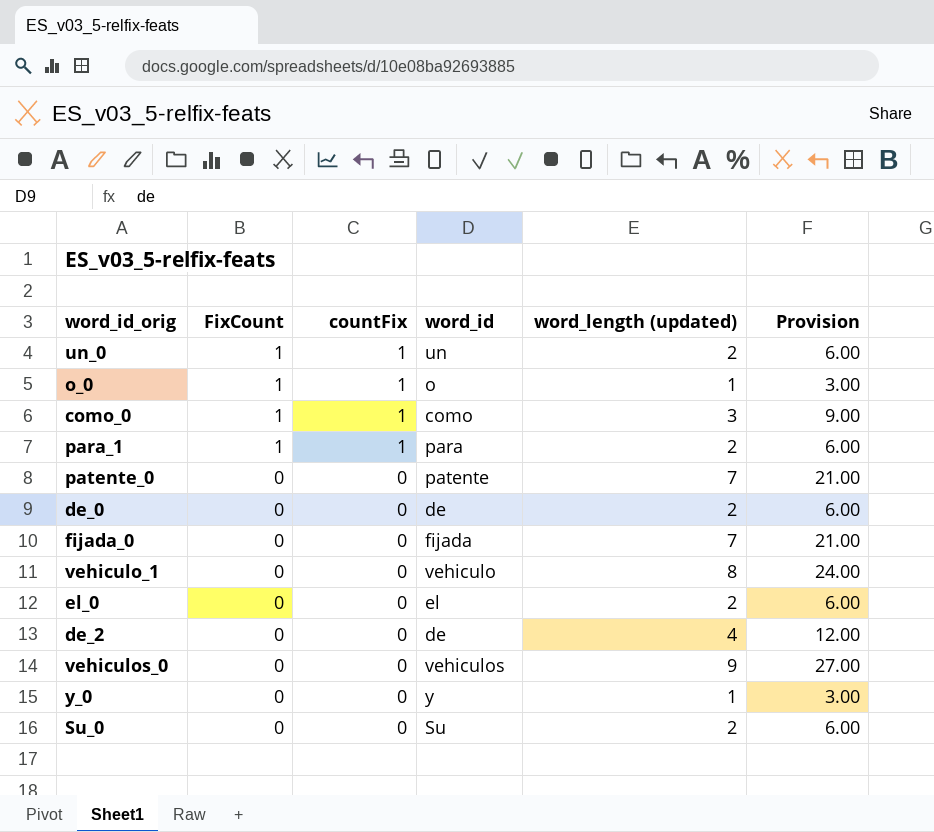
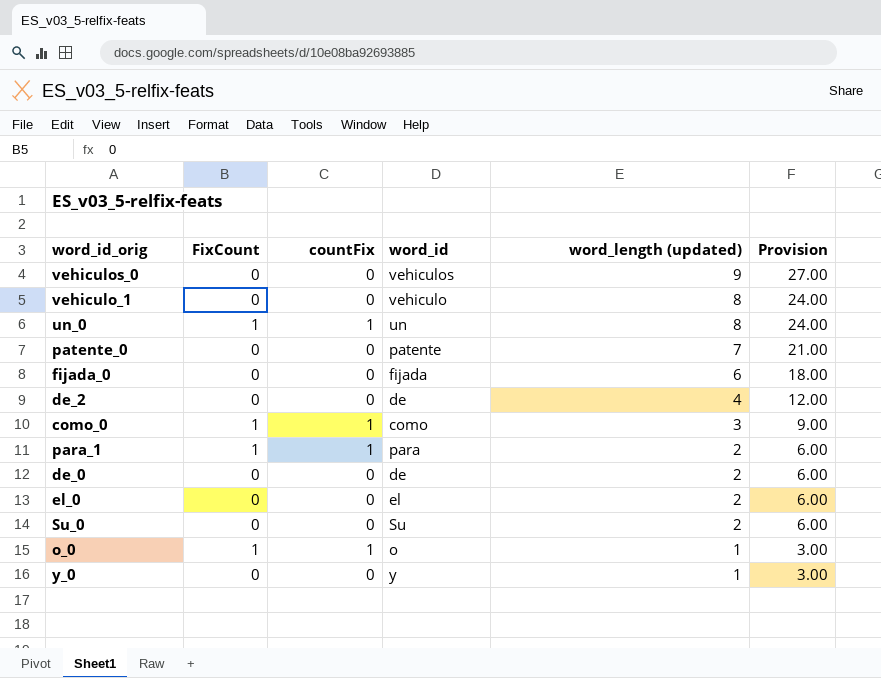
row order: FixCount descending -> word_length (updated) descending
un_0 | word_length (updated): 2 -> 8
un_0 | Provision: 6.00 -> 24.00
fijada_0 | word_length (updated): 7 -> 6
fijada_0 | Provision: 21.00 -> 18.00

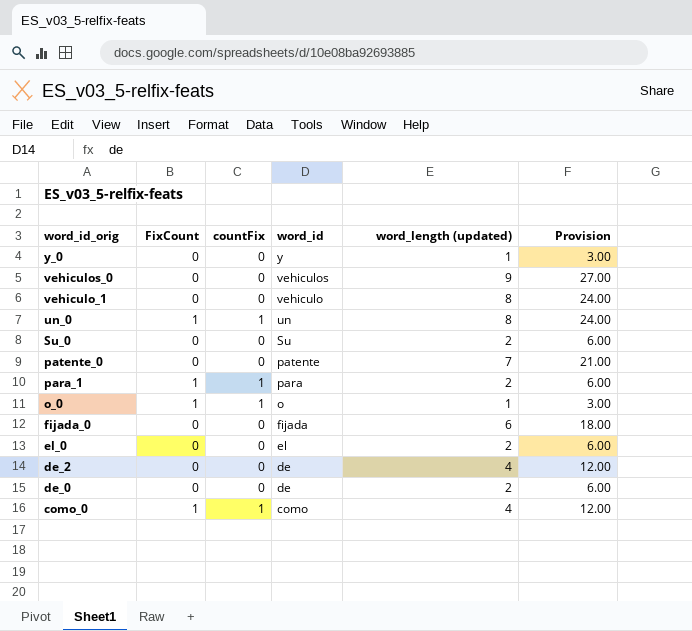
row order: word_length (updated) descending -> word_id_orig descending
como_0 | word_length (updated): 3 -> 4
como_0 | Provision: 9.00 -> 12.00

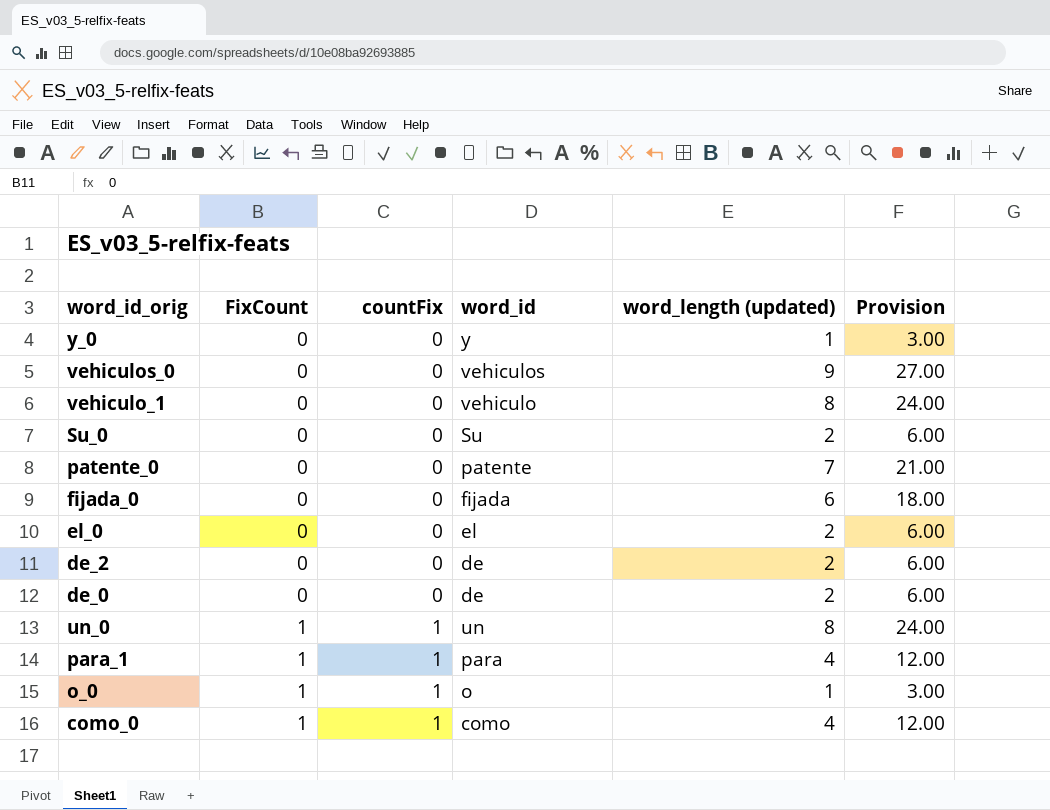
row order: word_id_orig descending -> FixCount ascending
de_2 | word_length (updated): 4 -> 2
de_2 | Provision: 12.00 -> 6.00
para_1 | word_length (updated): 2 -> 4
para_1 | Provision: 6.00 -> 12.00

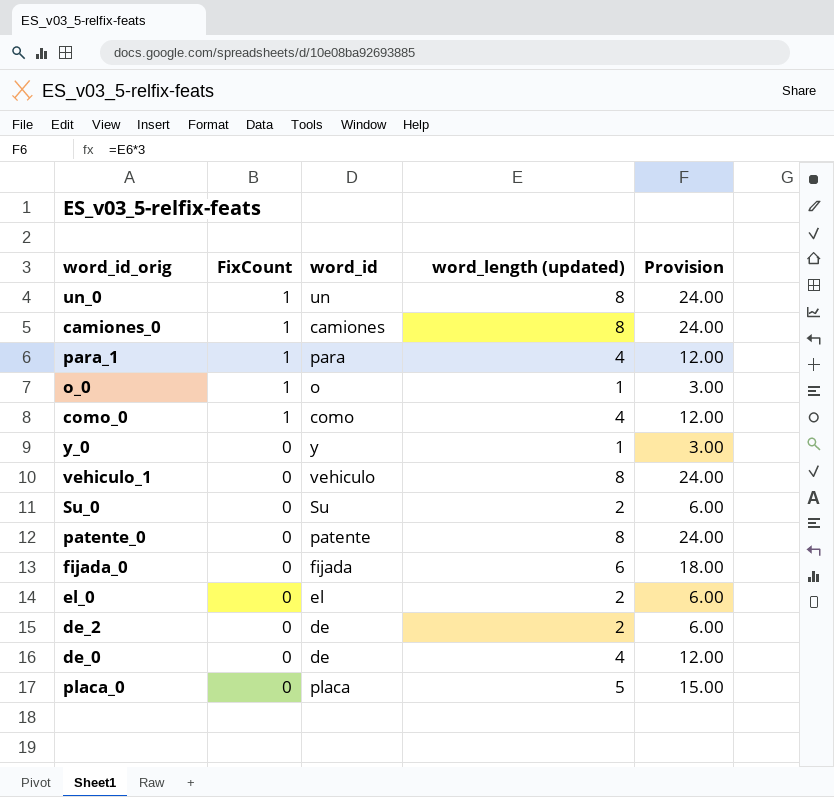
row order: FixCount ascending -> FixCount descending
column countFix | position: 3 -> none
row vehiculos_0: 0 | 0 | vehiculos | 9 | 27.00 -> none
row camiones_0: none -> 1 | camiones | 8 | 24.00
patente_0 | word_length (updated): 7 -> 8
patente_0 | Provision: 21.00 -> 24.00
de_0 | word_length (updated): 2 -> 4
de_0 | Provision: 6.00 -> 12.00
row placa_0: none -> 0 | placa | 5 | 15.00

